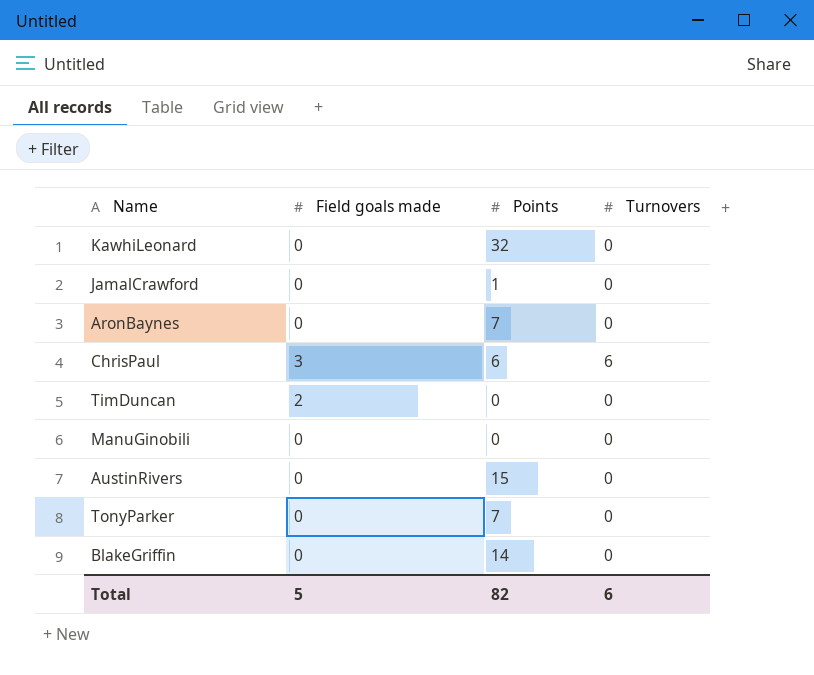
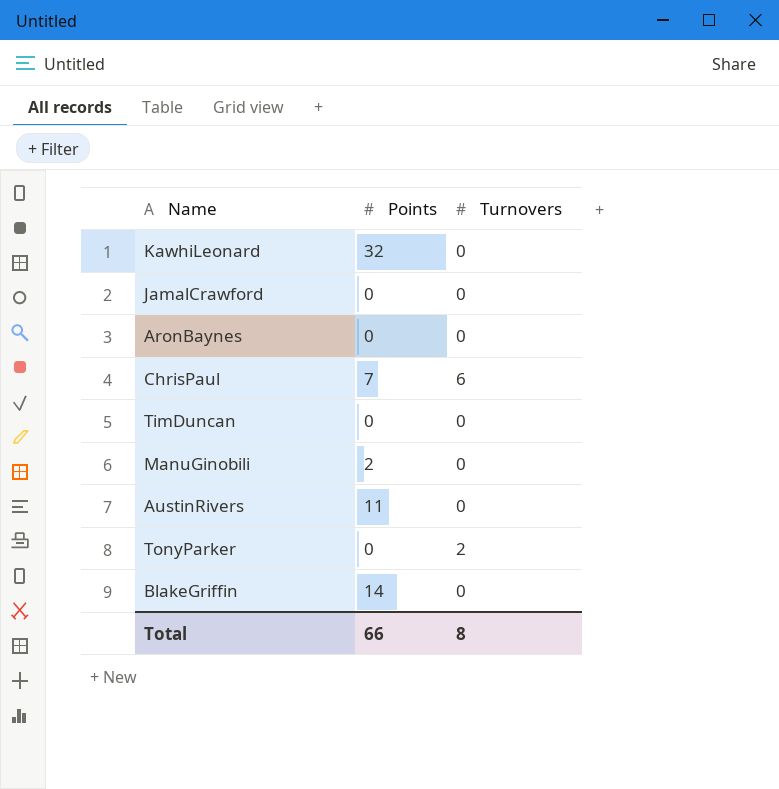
column Field goals made | position: 2 -> none
JamalCrawford | Points: 1 -> 0
AronBaynes | Points: 7 -> 0
ChrisPaul | Points: 6 -> 7
ManuGinobili | Points: 0 -> 2
AustinRivers | Points: 15 -> 11
TonyParker | Points: 7 -> 0
TonyParker | Turnovers: 0 -> 2
Total | Points: 82 -> 66
Total | Turnovers: 6 -> 8

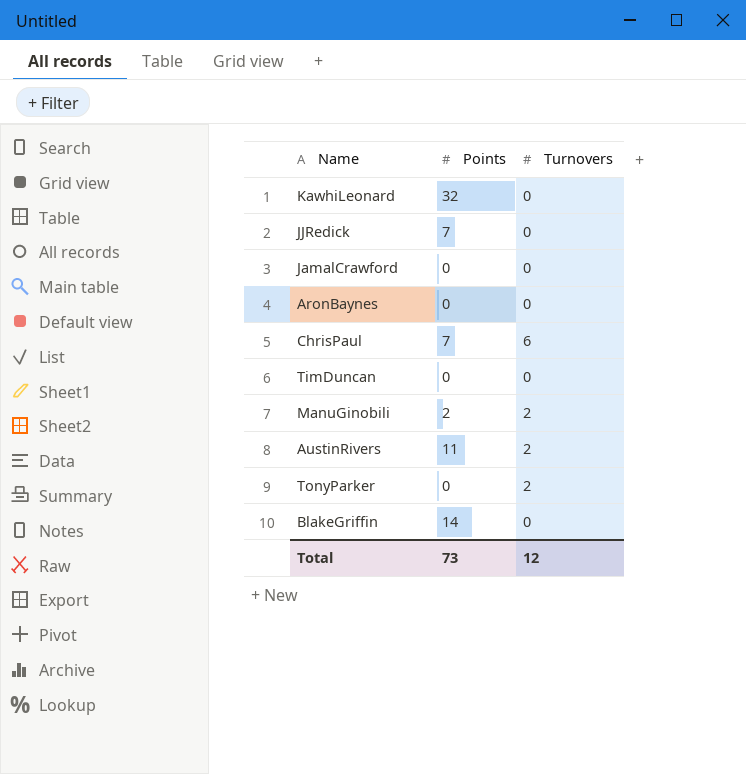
row JJRedick: none -> 7 | 0
ManuGinobili | Turnovers: 0 -> 2
AustinRivers | Turnovers: 0 -> 2
Total | Points: 66 -> 73
Total | Turnovers: 8 -> 12

